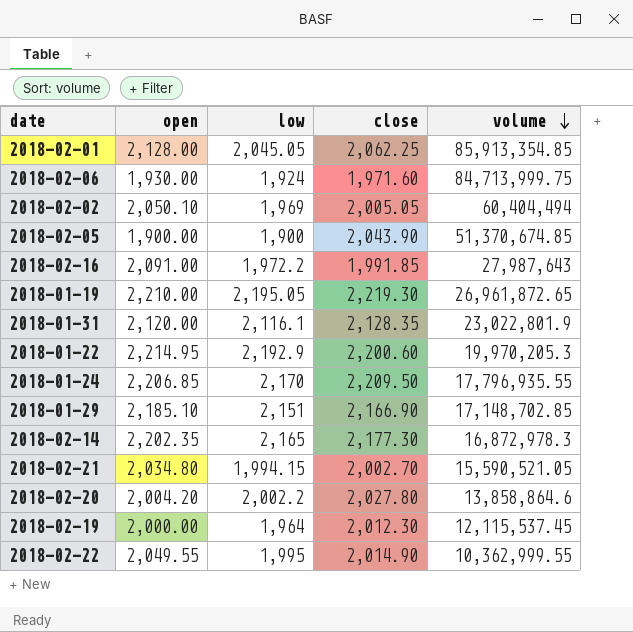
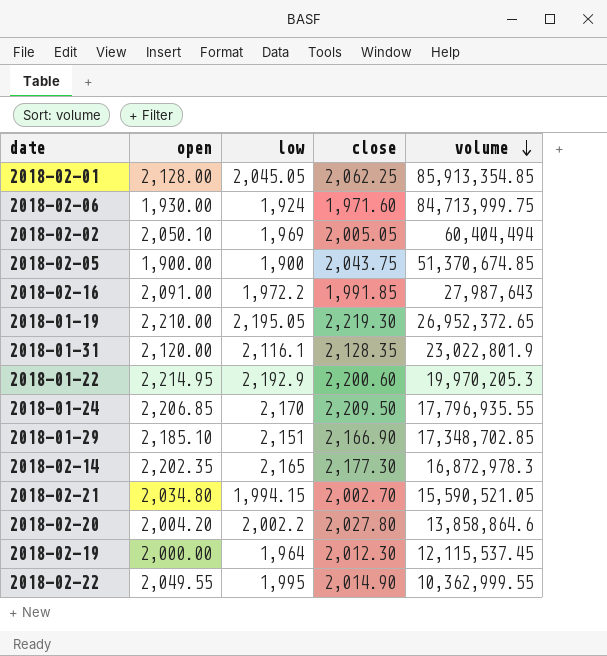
2018-02-05 | close: 2,043.90 -> 2,043.75
2018-01-19 | volume: 26,961,872.65 -> 26,952,372.65
2018-01-29 | volume: 17,148,702.85 -> 17,348,702.85

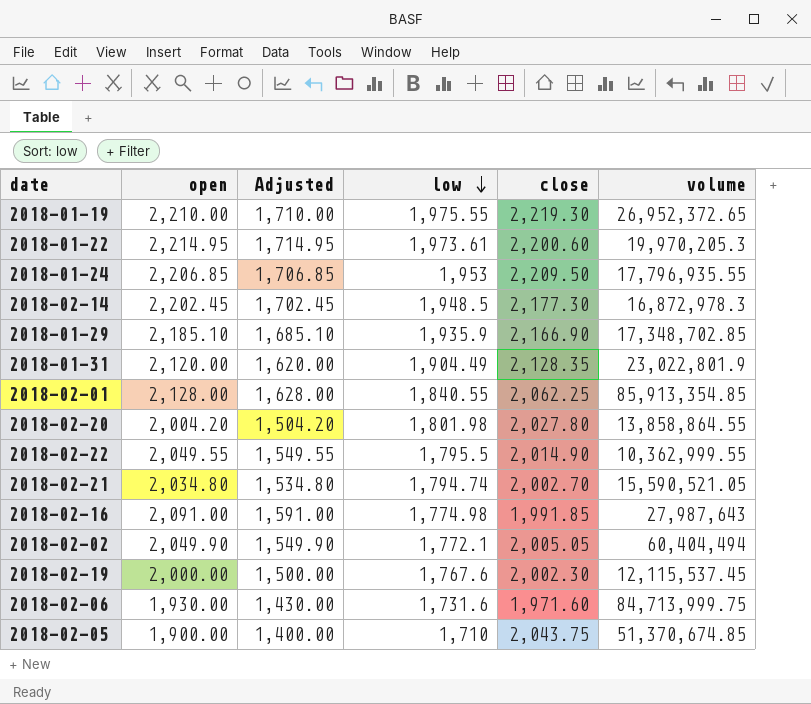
row order: volume descending -> low descending
column Adjusted | formula: none -> [open] - 500
2018-01-19 | low: 2,195.05 -> 1,975.55
2018-01-22 | low: 2,192.9 -> 1,973.61
2018-01-24 | low: 2,170 -> 1,953
2018-02-14 | open: 2,202.35 -> 2,202.45
2018-02-14 | low: 2,165 -> 1,948.5
2018-01-29 | low: 2,151 -> 1,935.9
2018-01-31 | low: 2,116.1 -> 1,904.49
2018-02-01 | low: 2,045.05 -> 1,840.55
2018-02-20 | low: 2,002.2 -> 1,801.98
2018-02-20 | volume: 13,858,864.6 -> 13,858,864.55
2018-02-22 | low: 1,995 -> 1,795.5
2018-02-21 | low: 1,994.15 -> 1,794.74
2018-02-16 | low: 1,972.2 -> 1,774.98
2018-02-02 | open: 2,050.10 -> 2,049.90
2018-02-02 | low: 1,969 -> 1,772.1
2018-02-19 | low: 1,964 -> 1,767.6
2018-02-19 | close: 2,012.30 -> 2,002.30
2018-02-06 | low: 1,924 -> 1,731.6
2018-02-05 | low: 1,900 -> 1,710

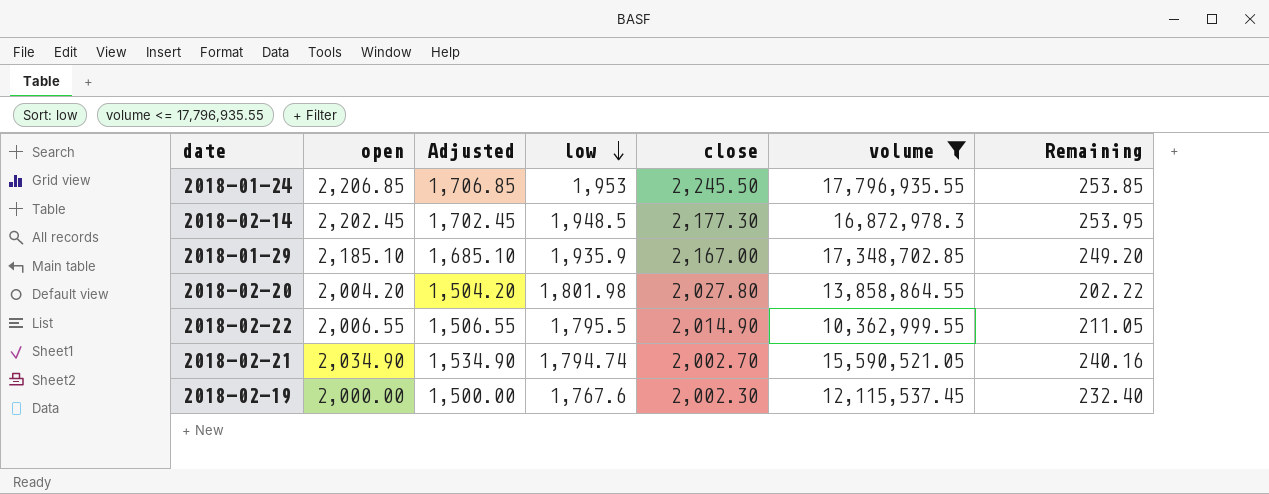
filter: none -> volume <= 17,796,935.55
column Remaining | formula: none -> [open] - [low]
2018-01-24 | close: 2,209.50 -> 2,245.50
2018-01-29 | close: 2,166.90 -> 2,167.00
2018-02-22 | open: 2,049.55 -> 2,006.55
2018-02-22 | Adjusted: 1,549.55 -> 1,506.55
2018-02-21 | open: 2,034.80 -> 2,034.90
2018-02-21 | Adjusted: 1,534.80 -> 1,534.90

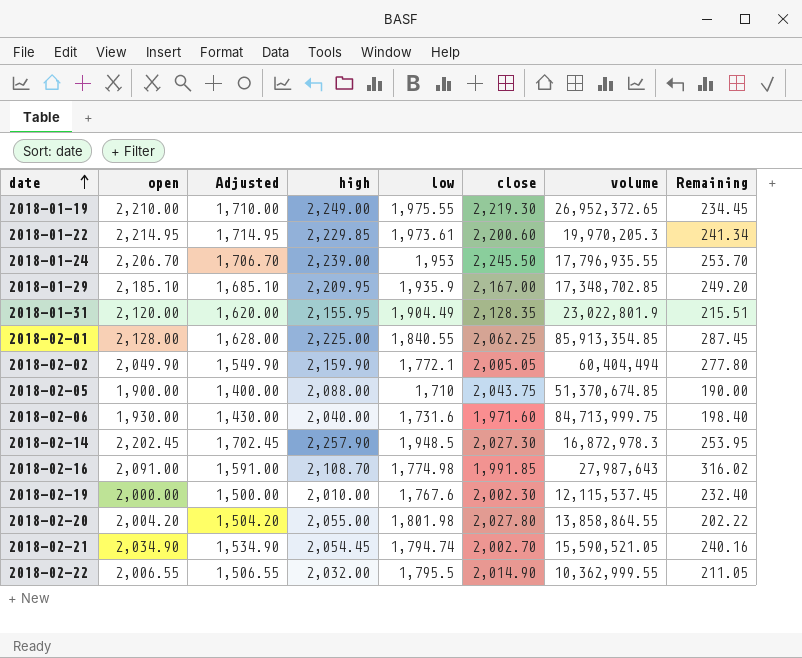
filter: volume <= 17,796,935.55 -> none
row order: low descending -> date ascending
column high | position: none -> 4
2018-01-24 | open: 2,206.85 -> 2,206.70
2018-01-24 | Adjusted: 1,706.85 -> 1,706.70
2018-01-24 | Remaining: 253.85 -> 253.70
2018-02-14 | close: 2,177.30 -> 2,027.30

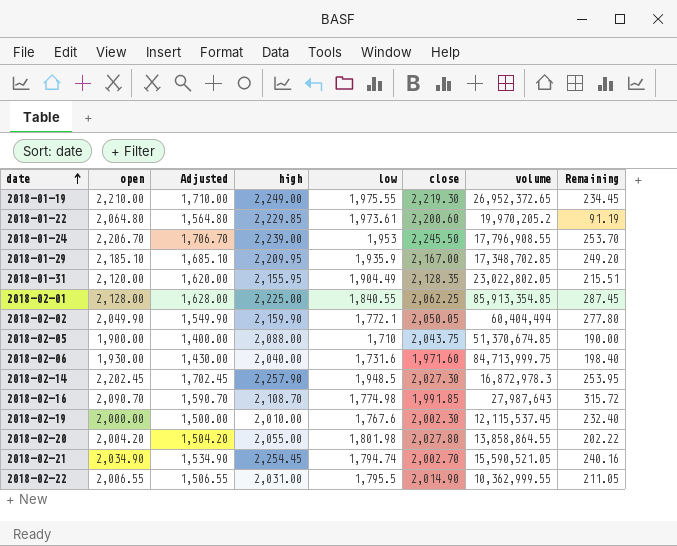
2018-01-22 | open: 2,214.95 -> 2,064.80
2018-01-22 | Adjusted: 1,714.95 -> 1,564.80
2018-01-22 | volume: 19,970,205.3 -> 19,970,205.2
2018-01-22 | Remaining: 241.34 -> 91.19
2018-01-24 | volume: 17,796,935.55 -> 17,796,908.55
2018-01-31 | volume: 23,022,801.9 -> 23,022,802.05
2018-02-02 | close: 2,005.05 -> 2,050.05
2018-02-16 | open: 2,091.00 -> 2,090.70
2018-02-16 | Adjusted: 1,591.00 -> 1,590.70
2018-02-16 | Remaining: 316.02 -> 315.72
2018-02-21 | high: 2,054.45 -> 2,254.45
2018-02-22 | high: 2,032.00 -> 2,031.00

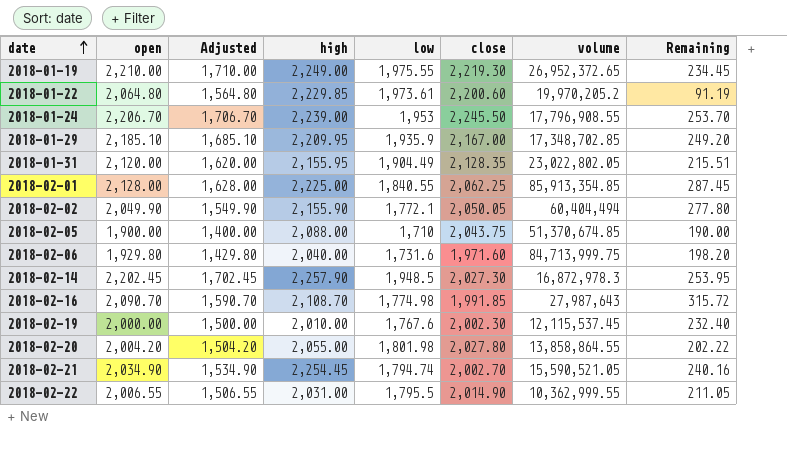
2018-02-02 | high: 2,159.90 -> 2,155.90
2018-02-06 | open: 1,930.00 -> 1,929.80
2018-02-06 | Adjusted: 1,430.00 -> 1,429.80
2018-02-06 | Remaining: 198.40 -> 198.20

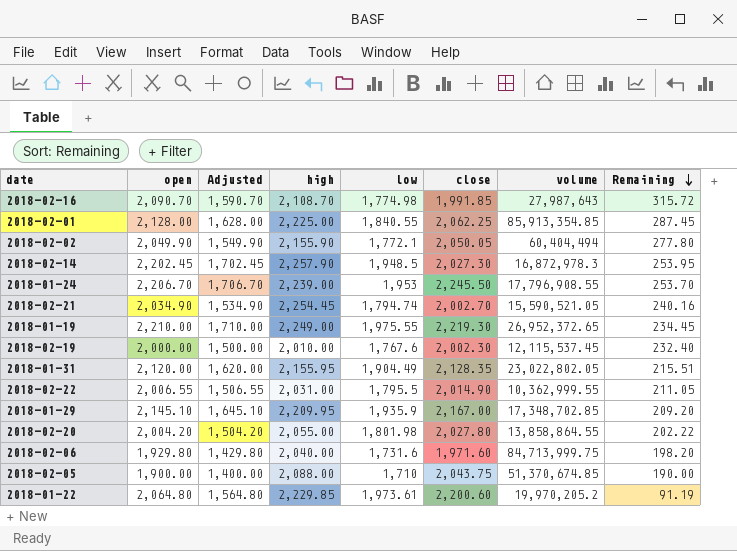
row order: date ascending -> Remaining descending
2018-01-29 | open: 2,185.10 -> 2,145.10
2018-01-29 | Adjusted: 1,685.10 -> 1,645.10
2018-01-29 | Remaining: 249.20 -> 209.20

